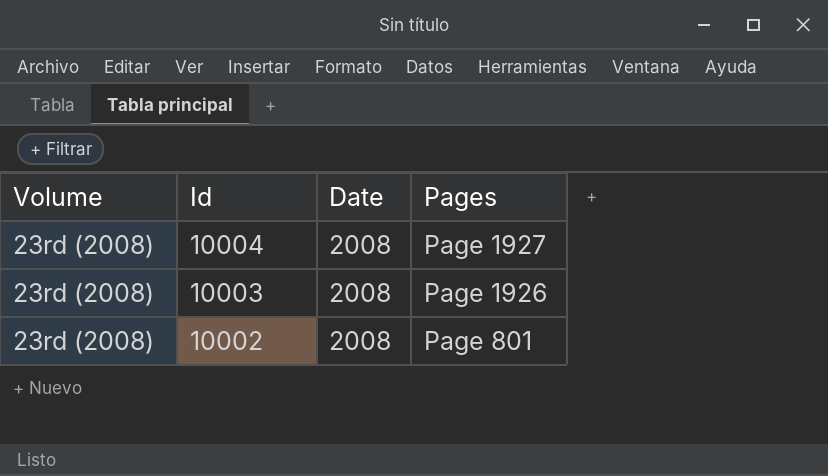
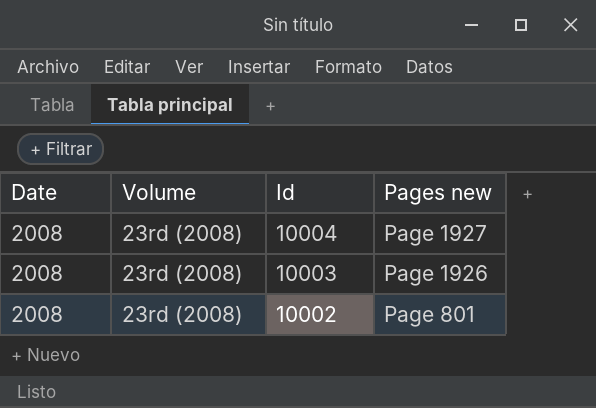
column Date | position: 3 -> 1
column name: Pages -> Pages new

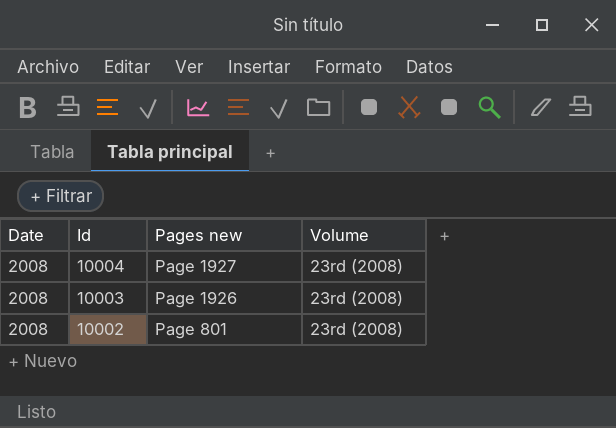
column Volume | position: 2 -> 4

